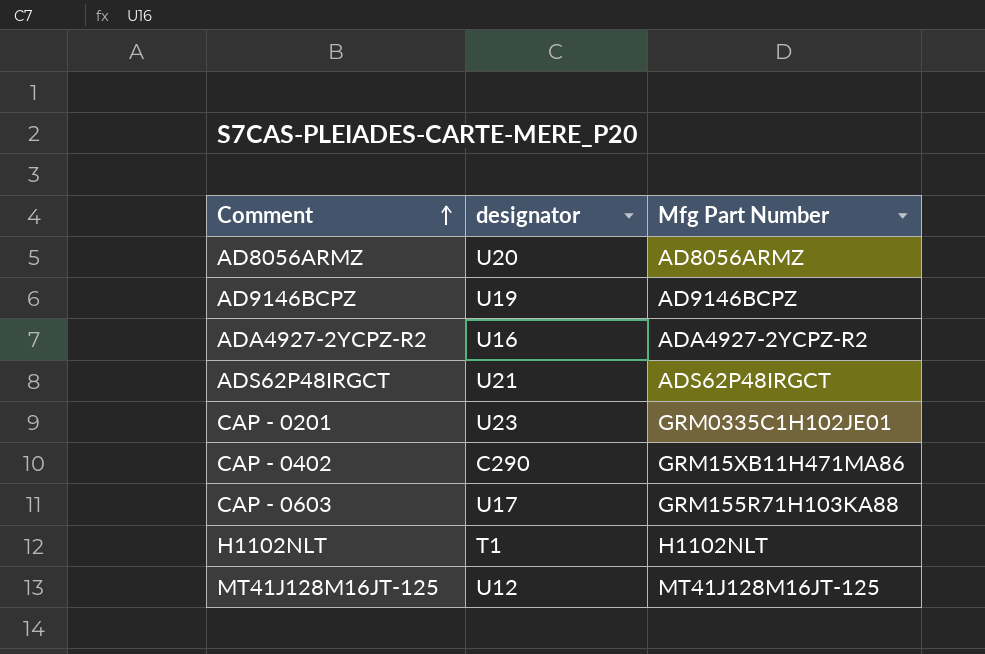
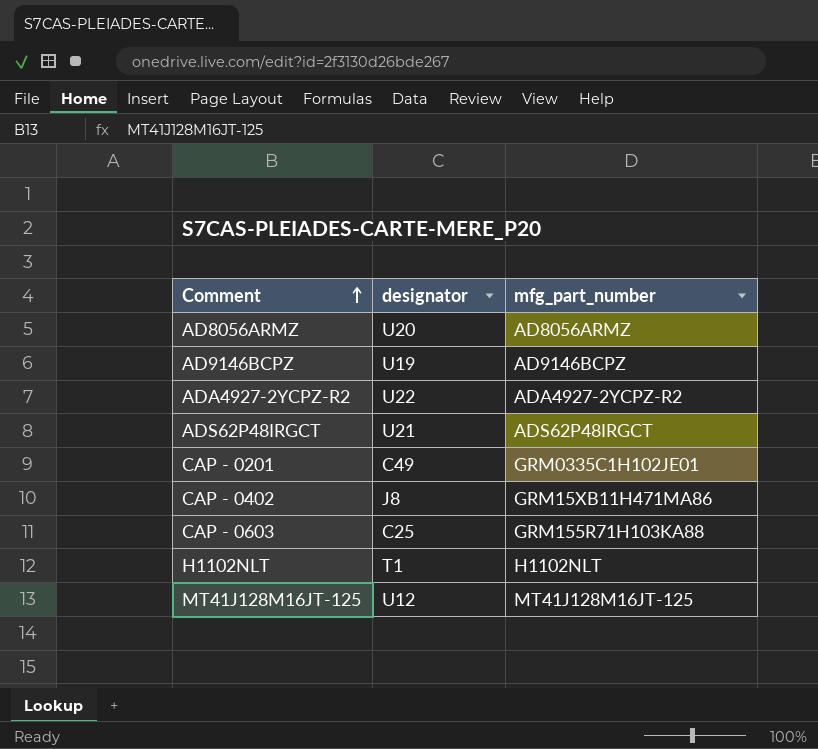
column name: Mfg Part Number -> mfg_part_number
ADA4927-2YCPZ-R2 | designator: U16 -> U22
CAP - 0201 | designator: U23 -> C49
CAP - 0402 | designator: C290 -> J8
CAP - 0603 | designator: U17 -> C25

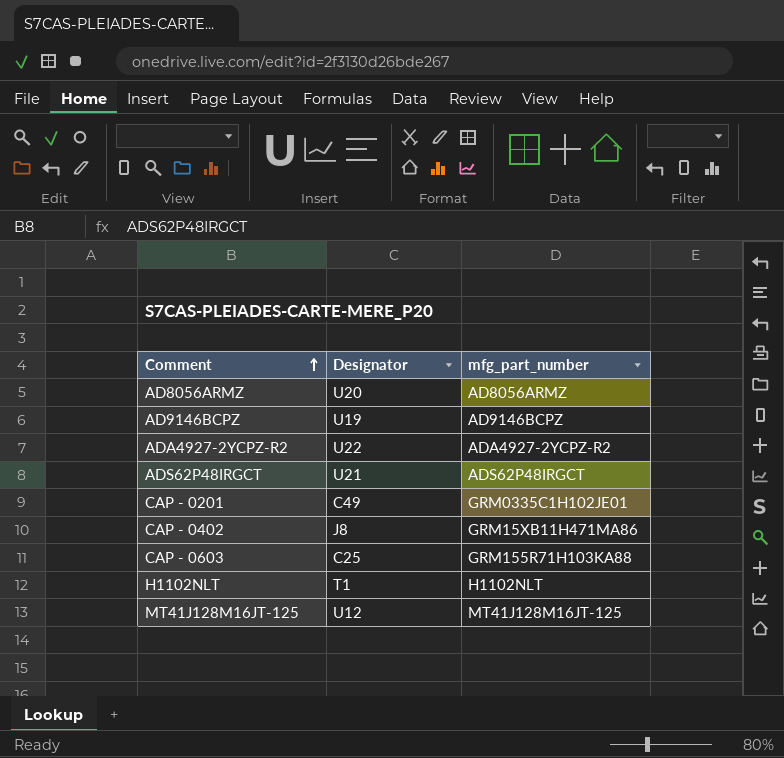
column name: designator -> Designator

